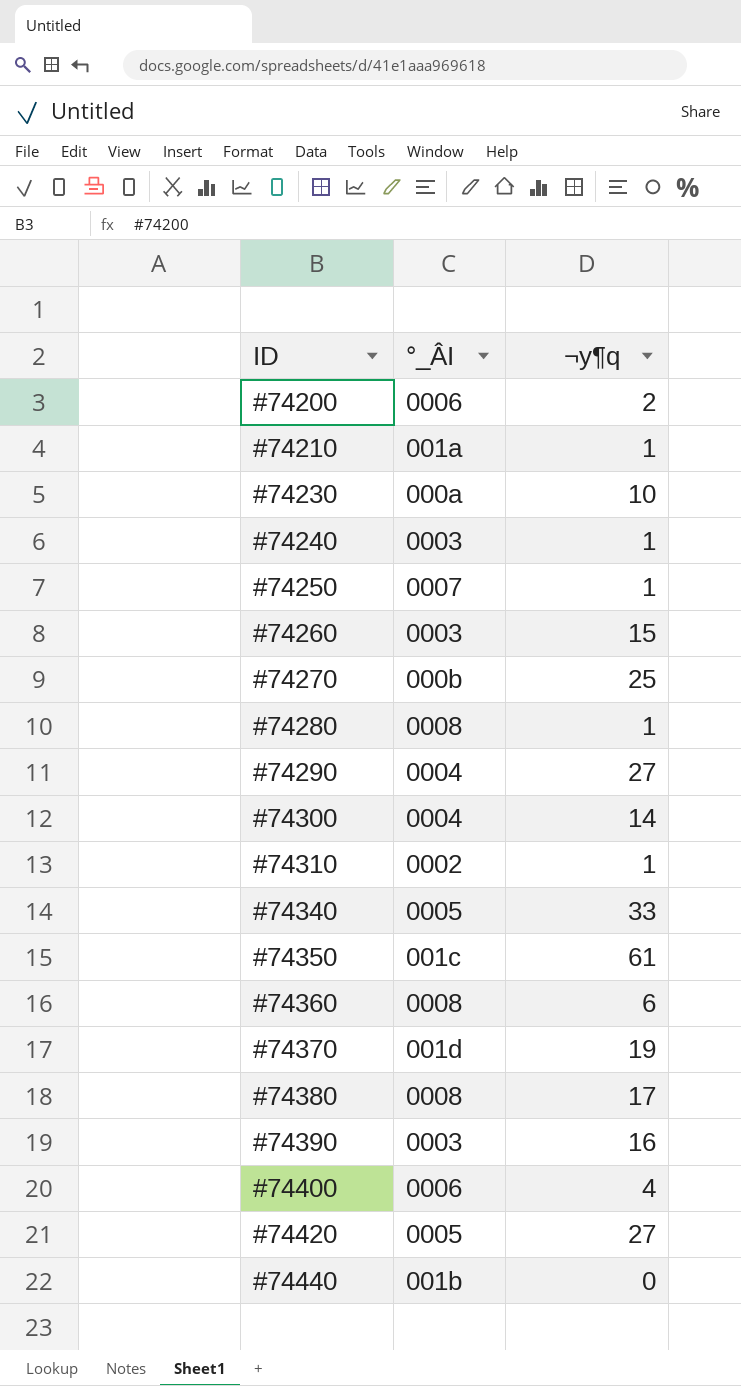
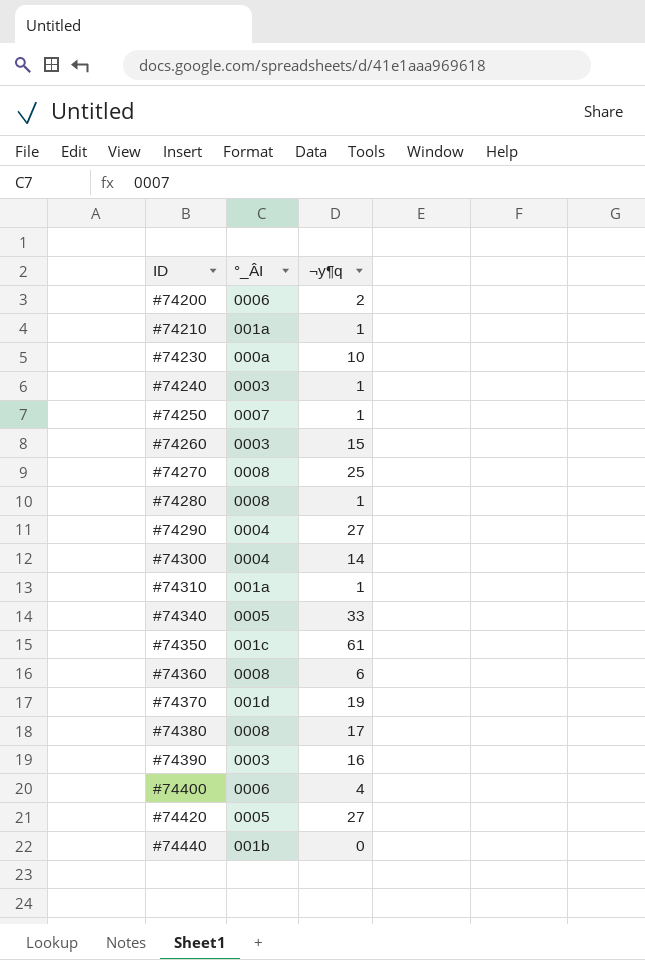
#74270 | °_ÂI: 000b -> 0008
#74310 | °_ÂI: 0002 -> 001a

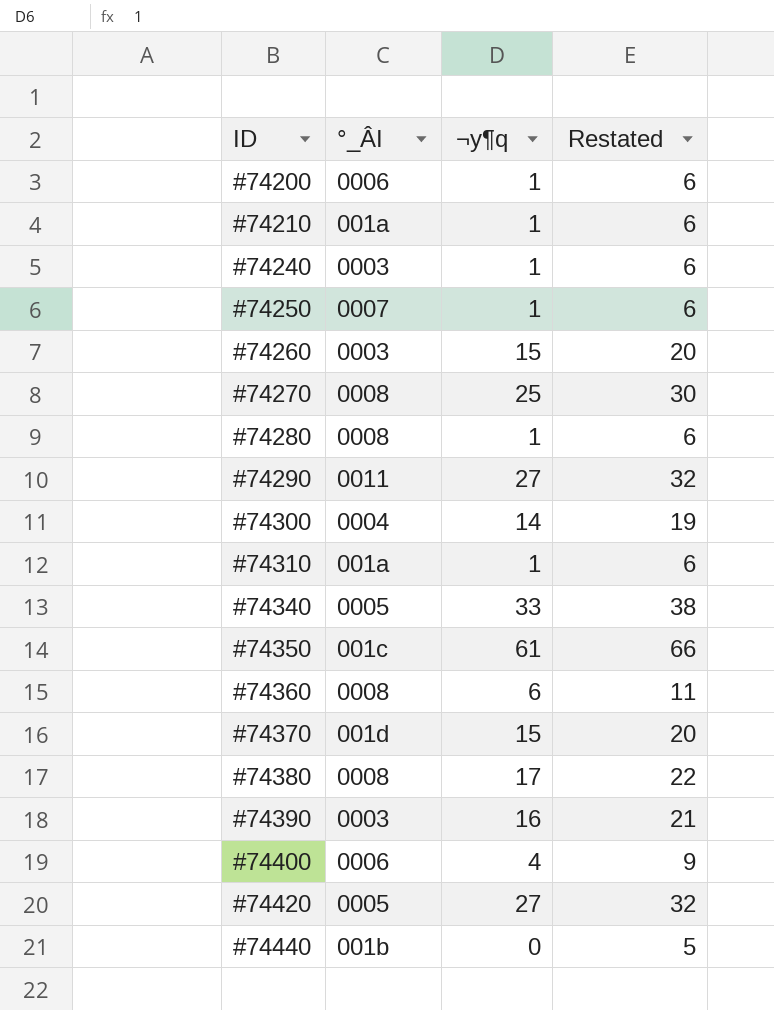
column Restated | formula: none -> [¬y¶q] + 5
row #74230: 000a | 10 -> none
#74200 | ¬y¶q: 2 -> 1
#74290 | °_ÂI: 0004 -> 0011
#74370 | ¬y¶q: 19 -> 15

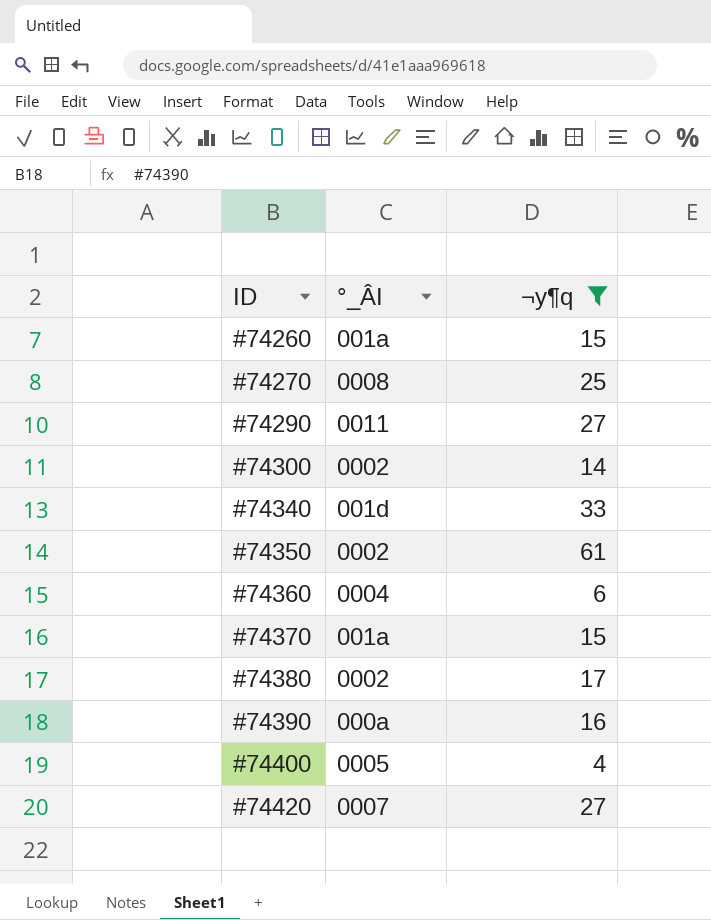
filter: none -> ¬y¶q >= 4
column Restated | formula: [¬y¶q] + 5 -> none
#74260 | °_ÂI: 0003 -> 001a
#74300 | °_ÂI: 0004 -> 0002
#74340 | °_ÂI: 0005 -> 001d
#74350 | °_ÂI: 001c -> 0002
#74360 | °_ÂI: 0008 -> 0004
#74370 | °_ÂI: 001d -> 001a
#74380 | °_ÂI: 0008 -> 0002
#74390 | °_ÂI: 0003 -> 000a
#74400 | °_ÂI: 0006 -> 0005
#74420 | °_ÂI: 0005 -> 0007

